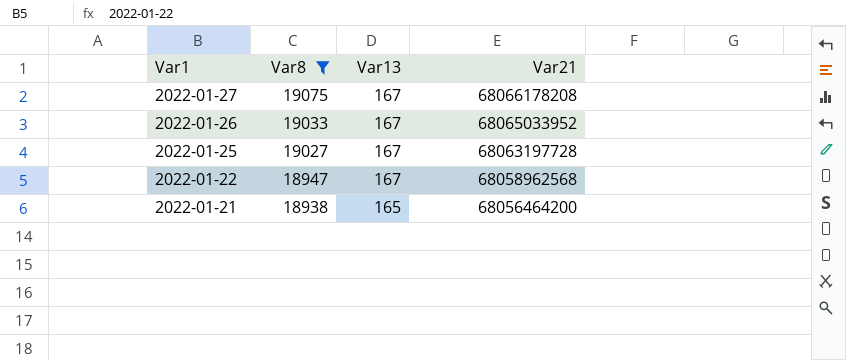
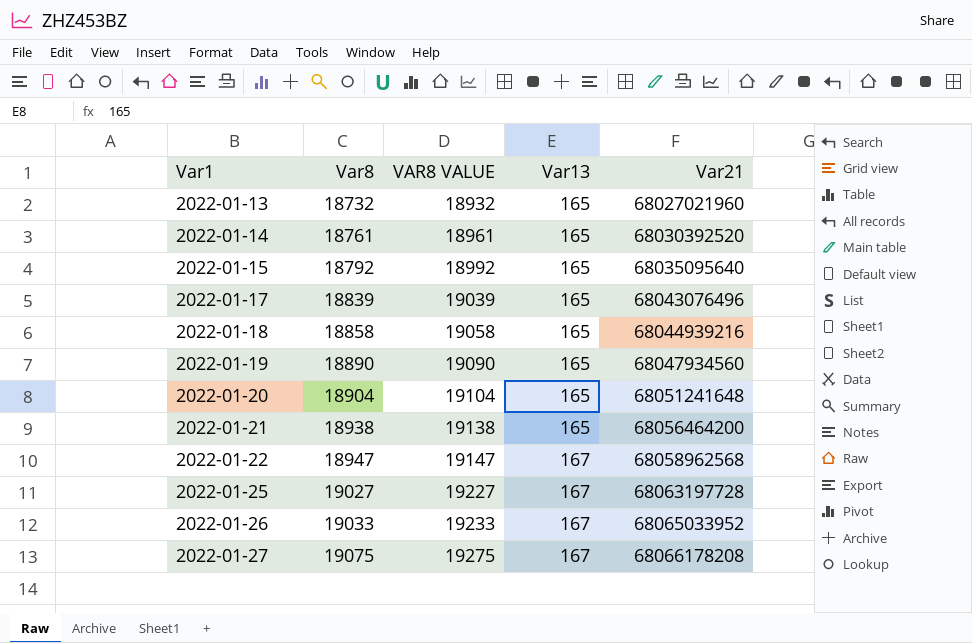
filter: Var8 >= 18938 -> none
row order: Var1 descending -> Var1 ascending
column VAR8 VALUE | formula: none -> [Var8] + 200

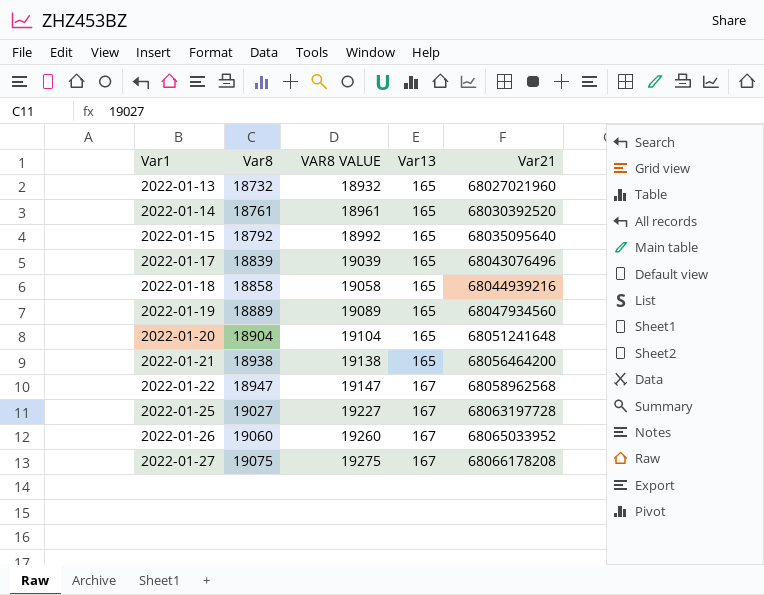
2022-01-19 | Var8: 18890 -> 18889
2022-01-19 | VAR8 VALUE: 19090 -> 19089
2022-01-26 | Var8: 19033 -> 19060
2022-01-26 | VAR8 VALUE: 19233 -> 19260

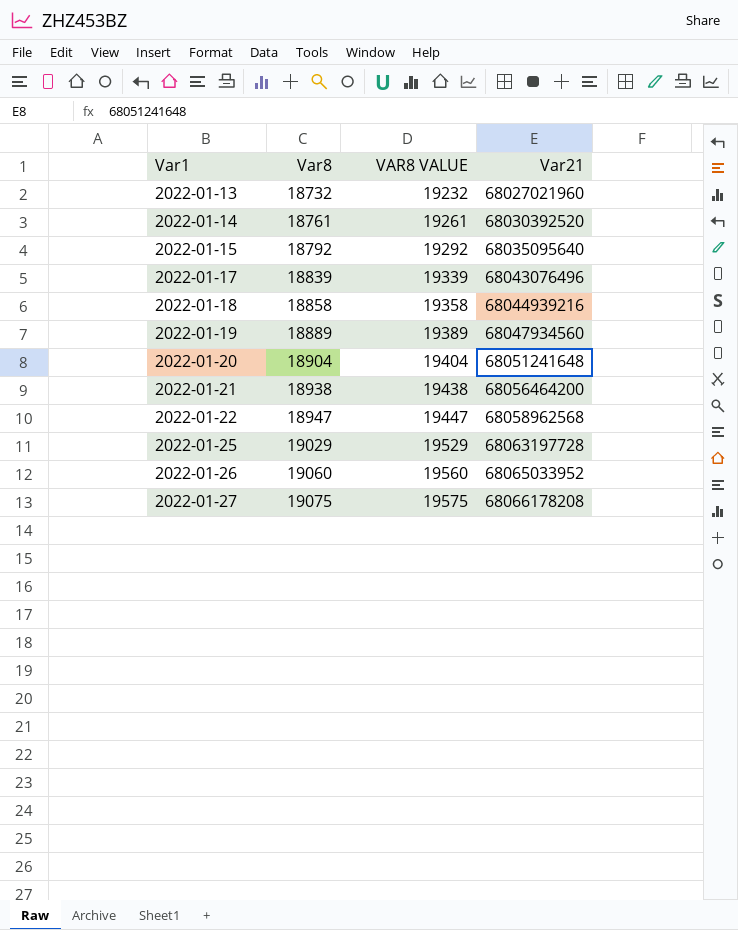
column Var13 | position: 4 -> none
column VAR8 VALUE | formula: [Var8] + 200 -> [Var8] + 500
2022-01-25 | Var8: 19027 -> 19029

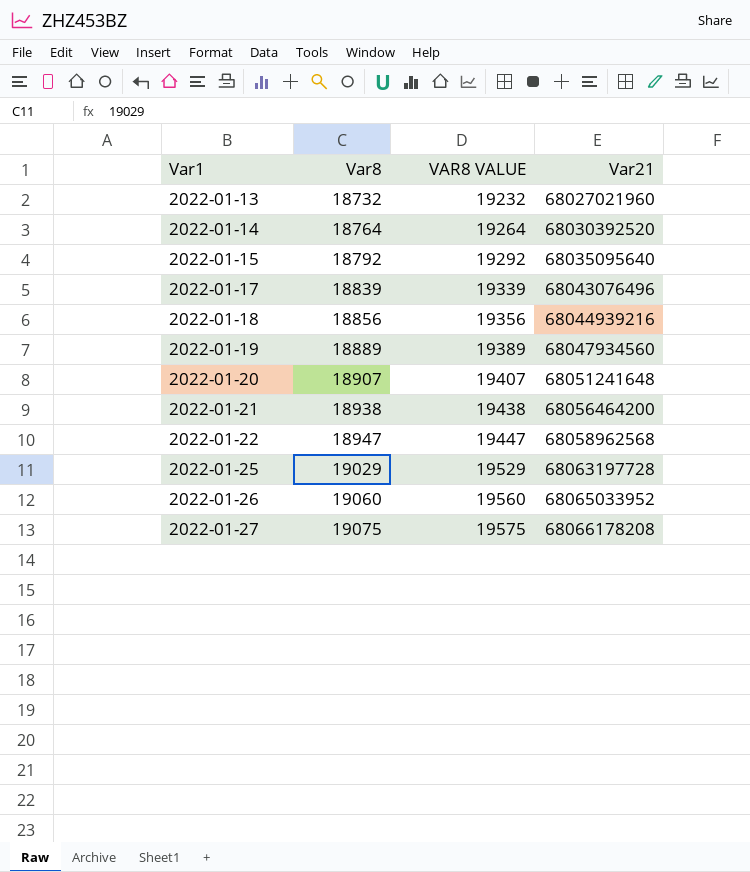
2022-01-14 | Var8: 18761 -> 18764
2022-01-14 | VAR8 VALUE: 19261 -> 19264
2022-01-18 | Var8: 18858 -> 18856
2022-01-18 | VAR8 VALUE: 19358 -> 19356
2022-01-20 | Var8: 18904 -> 18907
2022-01-20 | VAR8 VALUE: 19404 -> 19407

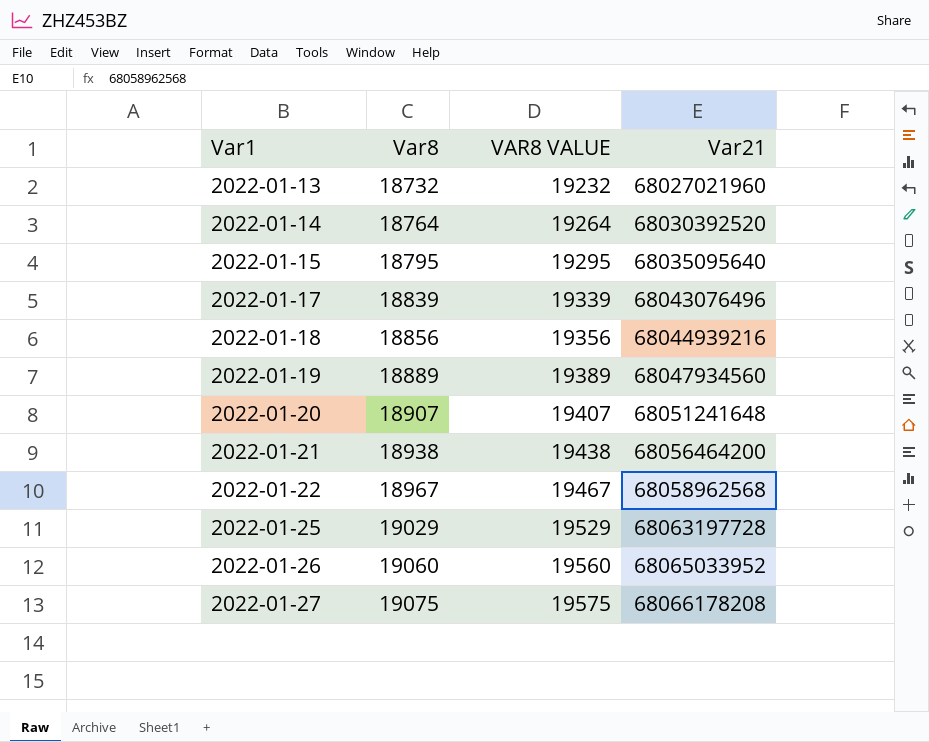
2022-01-15 | Var8: 18792 -> 18795
2022-01-15 | VAR8 VALUE: 19292 -> 19295
2022-01-22 | Var8: 18947 -> 18967
2022-01-22 | VAR8 VALUE: 19447 -> 19467

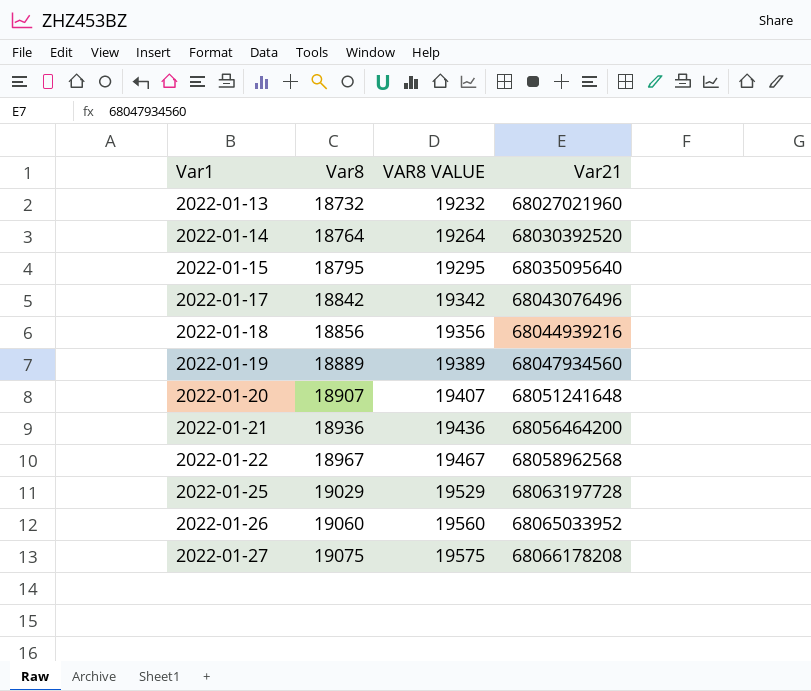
2022-01-17 | Var8: 18839 -> 18842
2022-01-17 | VAR8 VALUE: 19339 -> 19342
2022-01-21 | Var8: 18938 -> 18936
2022-01-21 | VAR8 VALUE: 19438 -> 19436

